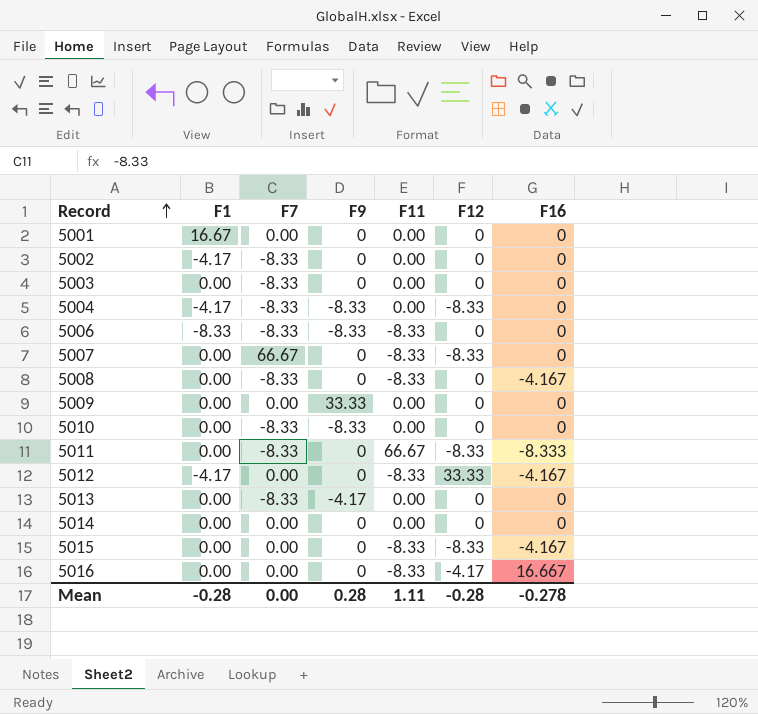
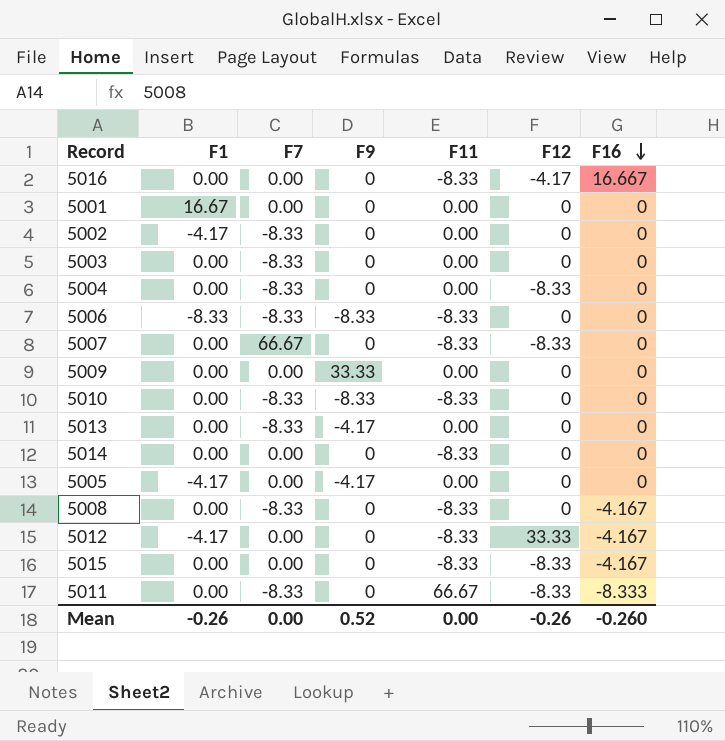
row order: Record ascending -> F16 descending
5004 | F1: -4.17 -> 0.00
5004 | F9: -8.33 -> 0
5010 | F11: 0.00 -> -8.33
5014 | F11: 0.00 -> -8.33
row 5005: none -> -4.17 | 0.00 | -4.17 | 0.00 | 0 | 0
Mean | F1: -0.28 -> -0.26
Mean | F9: 0.28 -> 0.52
Mean | F11: 1.11 -> 0.00
Mean | F12: -0.28 -> -0.26
Mean | F16: -0.278 -> -0.260

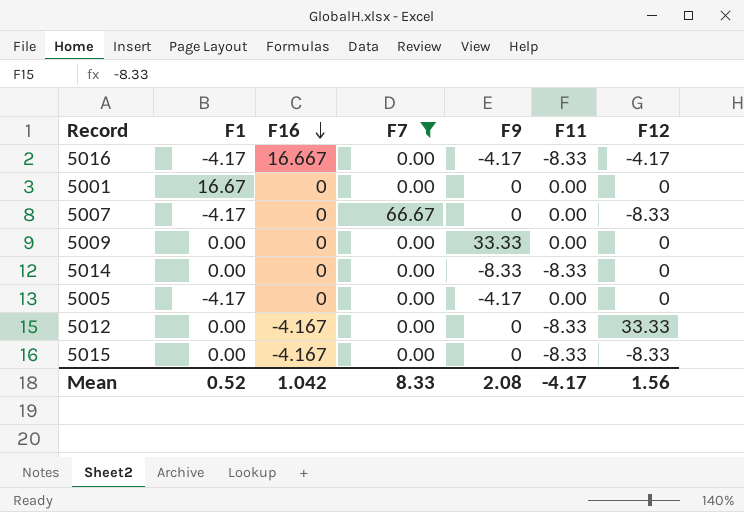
filter: none -> F7 != -8.33
column F16 | position: 7 -> 3
5016 | F1: 0.00 -> -4.17
5016 | F9: 0 -> -4.17
5007 | F1: 0.00 -> -4.17
5007 | F11: -8.33 -> 0.00
5014 | F9: 0 -> -8.33
5012 | F1: -4.17 -> 0.00
Mean | F1: -0.26 -> 0.52
Mean | F16: -0.260 -> 1.042
Mean | F7: 0.00 -> 8.33
Mean | F9: 0.52 -> 2.08
Mean | F11: 0.00 -> -4.17
Mean | F12: -0.26 -> 1.56

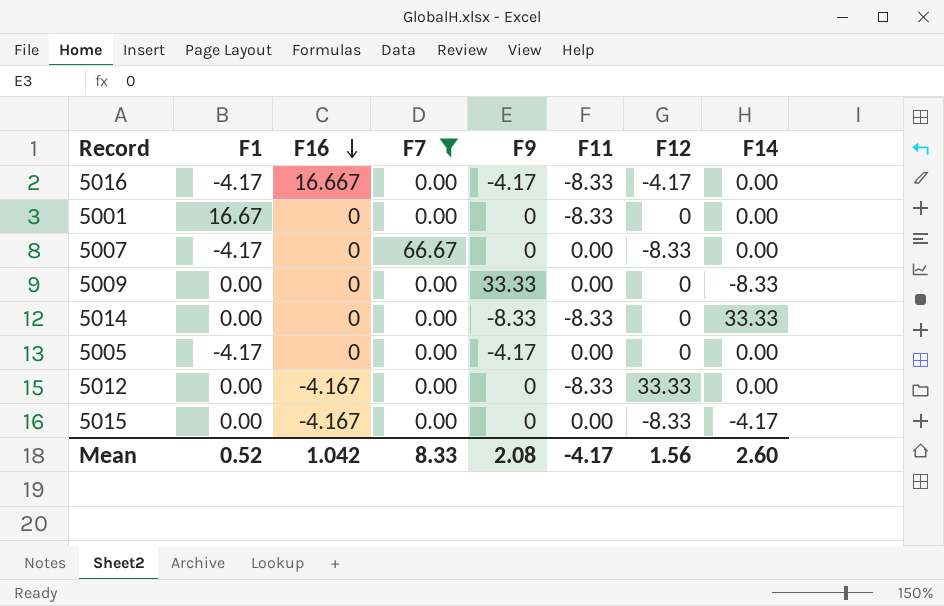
column F14 | position: none -> 8
5001 | F11: 0.00 -> -8.33
5015 | F11: -8.33 -> 0.00

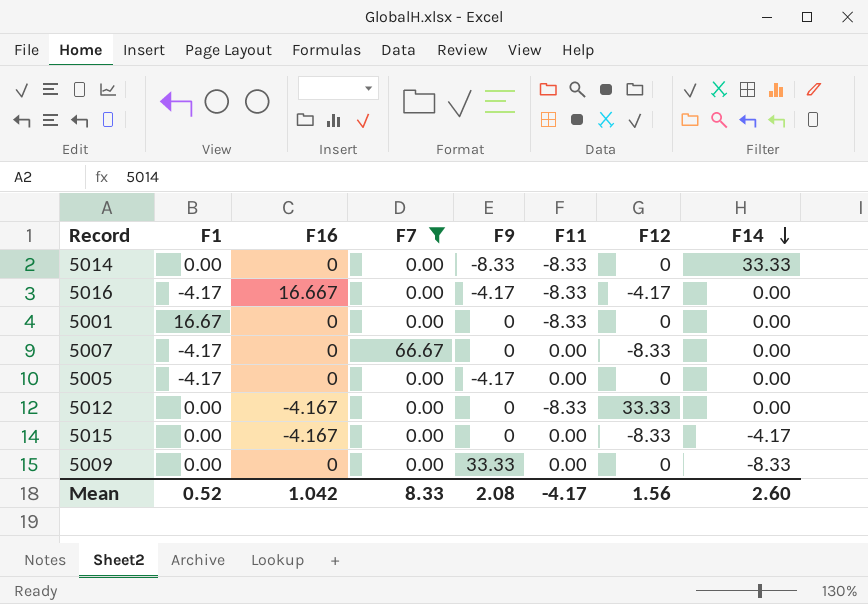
row order: F16 descending -> F14 descending

